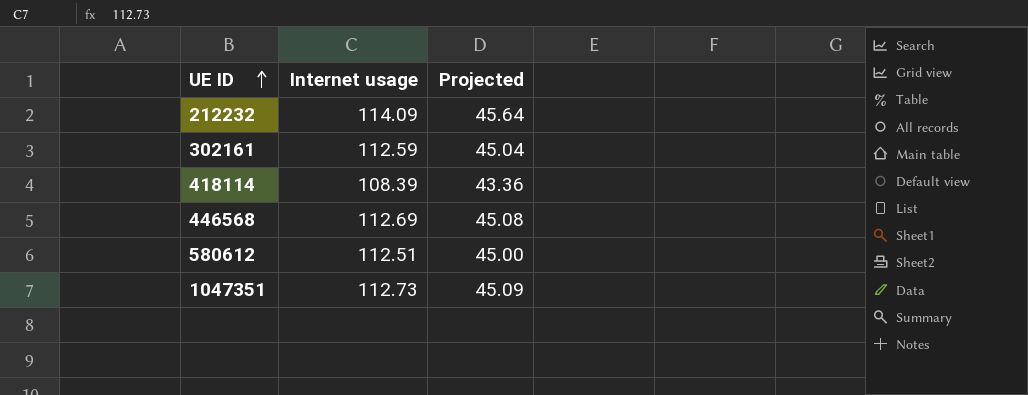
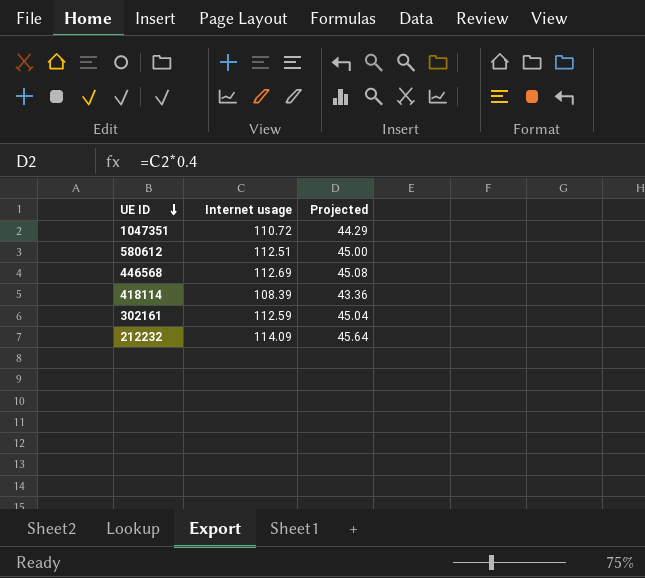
row order: UE ID ascending -> UE ID descending
1047351 | Internet usage: 112.73 -> 110.72
1047351 | Projected: 45.09 -> 44.29

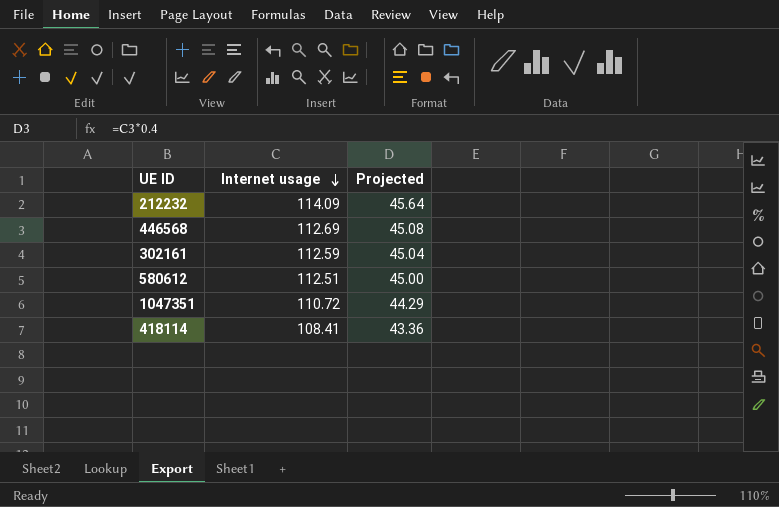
row order: UE ID descending -> Internet usage descending
418114 | Internet usage: 108.39 -> 108.41

